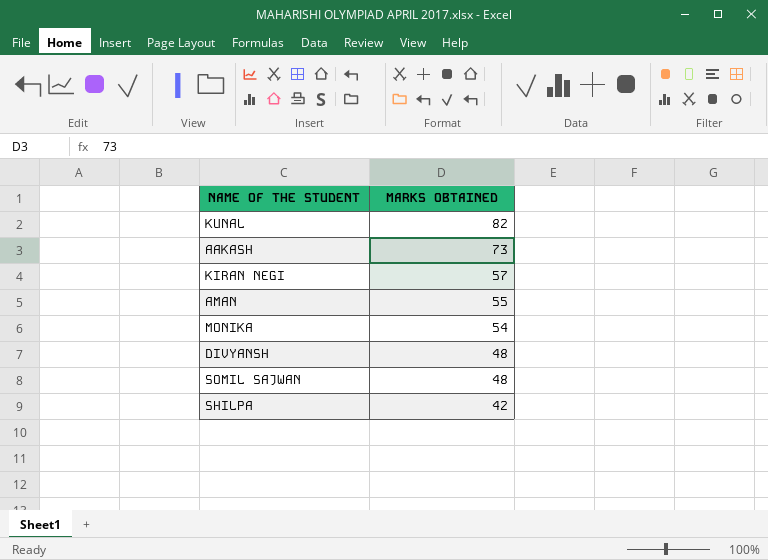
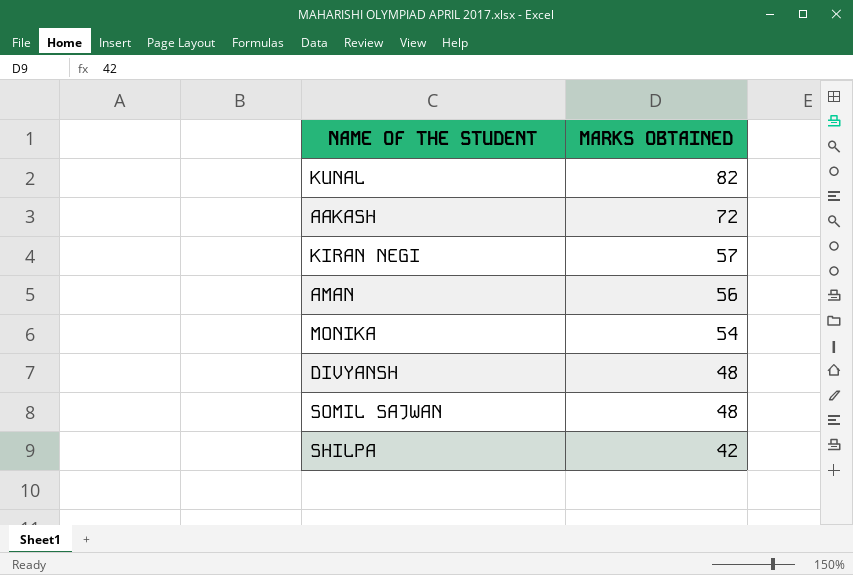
AAKASH | MARKS OBTAINED: 73 -> 72
AMAN | MARKS OBTAINED: 55 -> 56

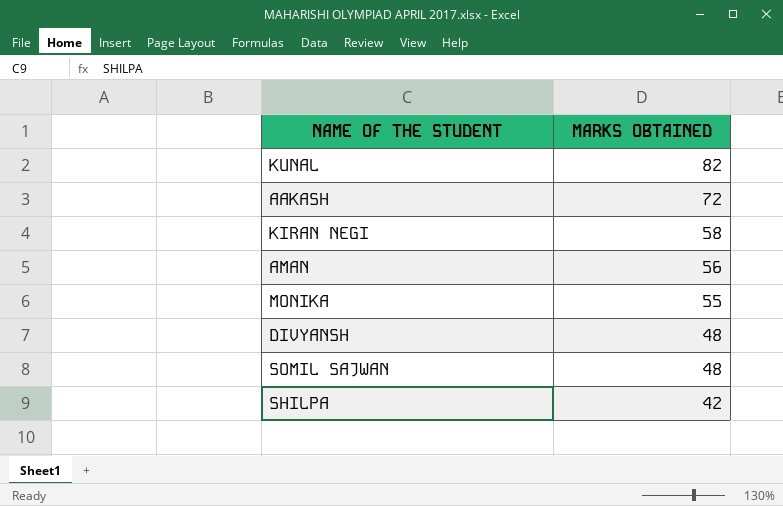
KIRAN NEGI | MARKS OBTAINED: 57 -> 58
MONIKA | MARKS OBTAINED: 54 -> 55

